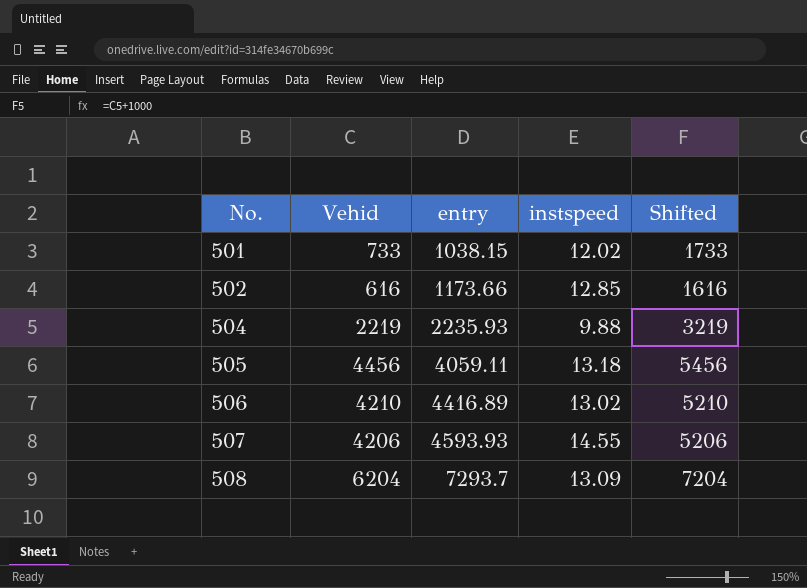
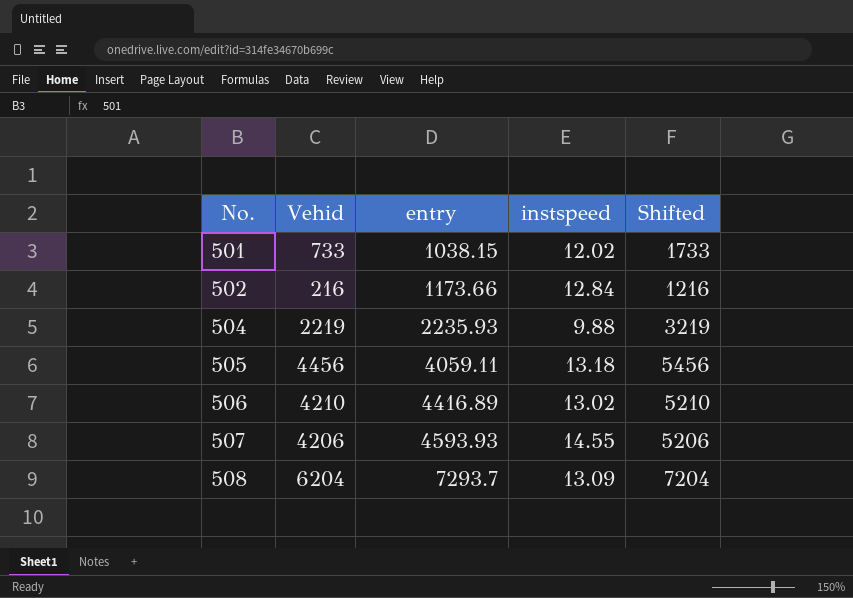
502 | Vehid: 616 -> 216
502 | instspeed: 12.85 -> 12.84
502 | Shifted: 1616 -> 1216

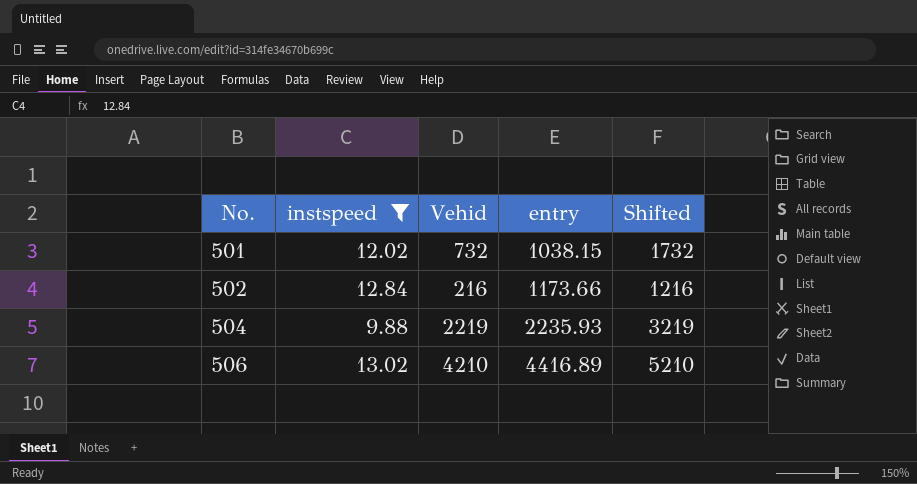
filter: none -> instspeed <= 13.02
column instspeed | position: 4 -> 2
501 | Vehid: 733 -> 732
501 | Shifted: 1733 -> 1732

